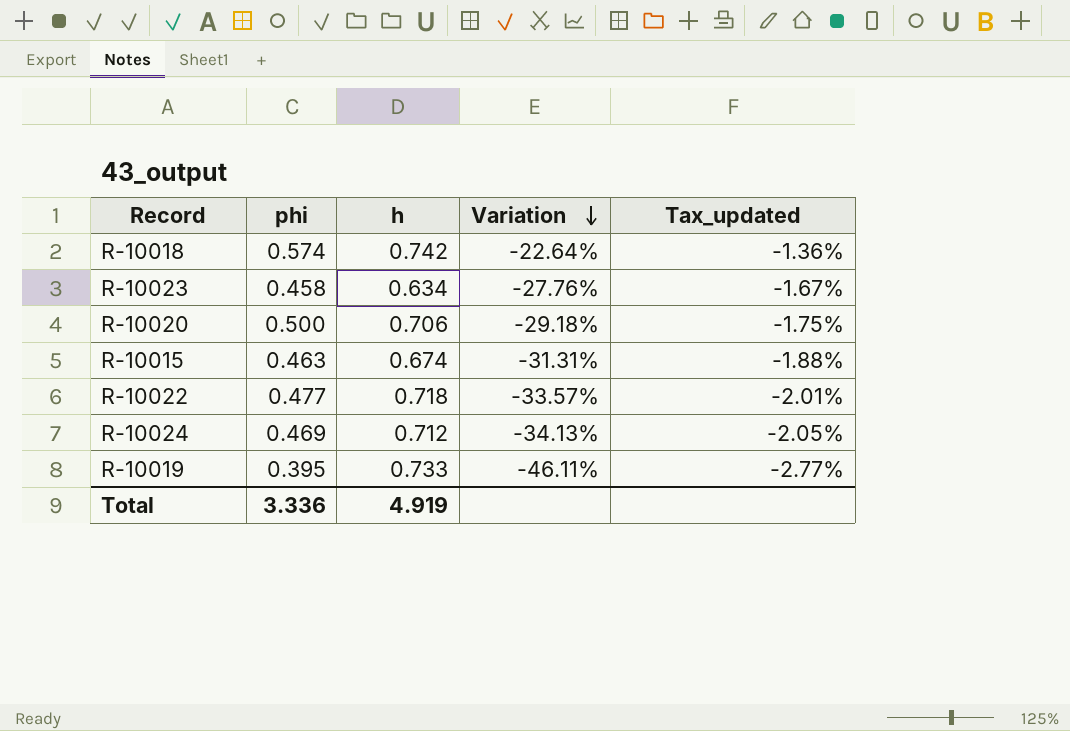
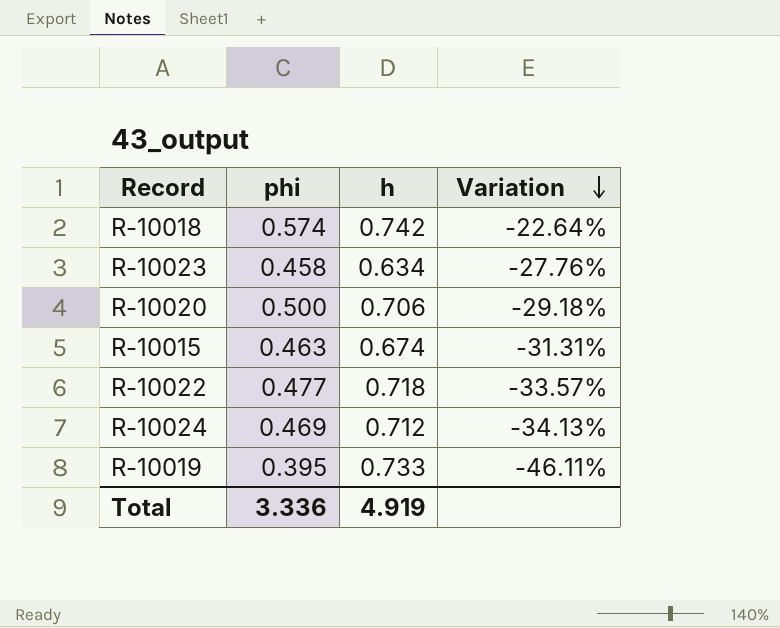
column Tax_updated | formula: [Variation] * 0.06 -> none

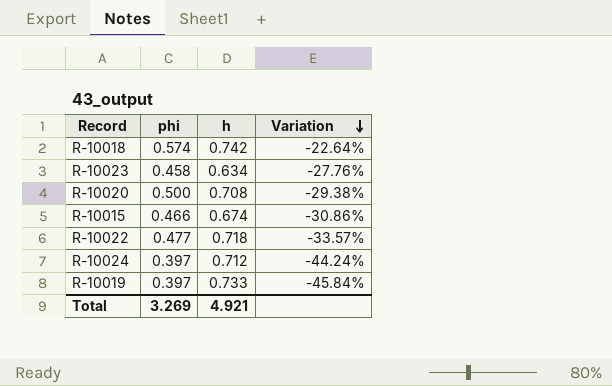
R-10020 | h: 0.706 -> 0.708
R-10020 | Variation: -29.18% -> -29.38%
R-10015 | phi: 0.463 -> 0.466
R-10015 | Variation: -31.31% -> -30.86%
R-10024 | phi: 0.469 -> 0.397
R-10024 | Variation: -34.13% -> -44.24%
R-10019 | phi: 0.395 -> 0.397
R-10019 | Variation: -46.11% -> -45.84%
Total | phi: 3.336 -> 3.269
Total | h: 4.919 -> 4.921

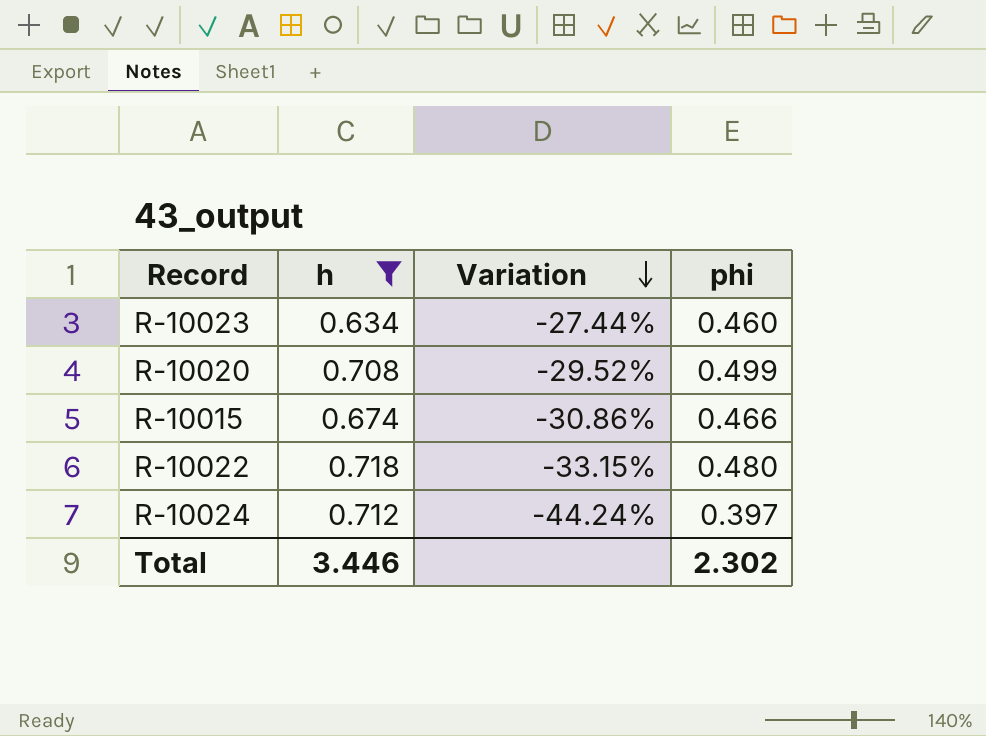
filter: none -> h <= 0.718
column phi | position: 2 -> 4
R-10023 | Variation: -27.76% -> -27.44%
R-10023 | phi: 0.458 -> 0.460
R-10020 | Variation: -29.38% -> -29.52%
R-10020 | phi: 0.500 -> 0.499
R-10022 | Variation: -33.57% -> -33.15%
R-10022 | phi: 0.477 -> 0.480
Total | h: 4.921 -> 3.446
Total | phi: 3.269 -> 2.302

